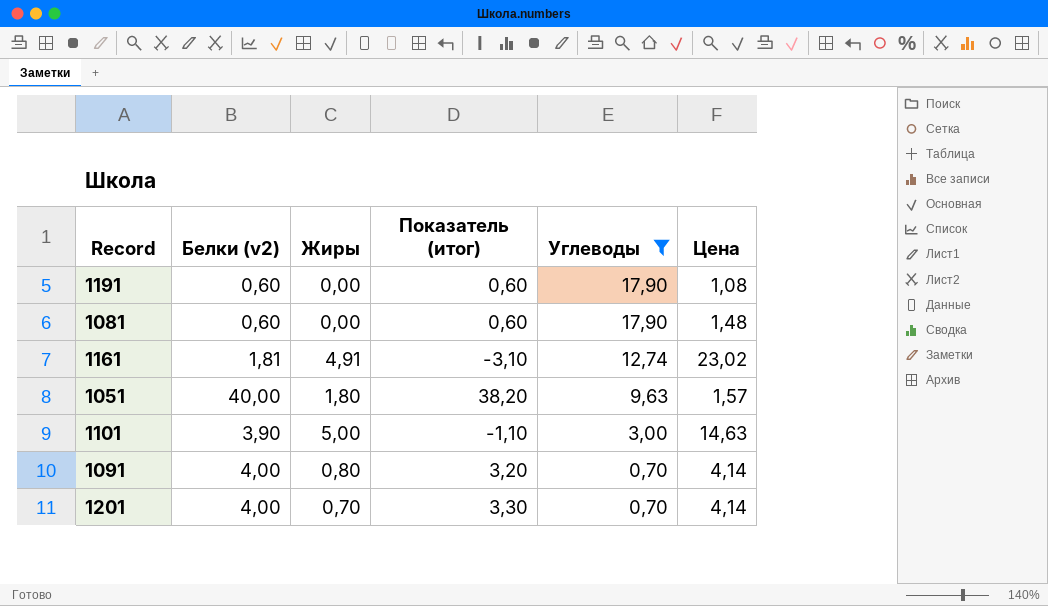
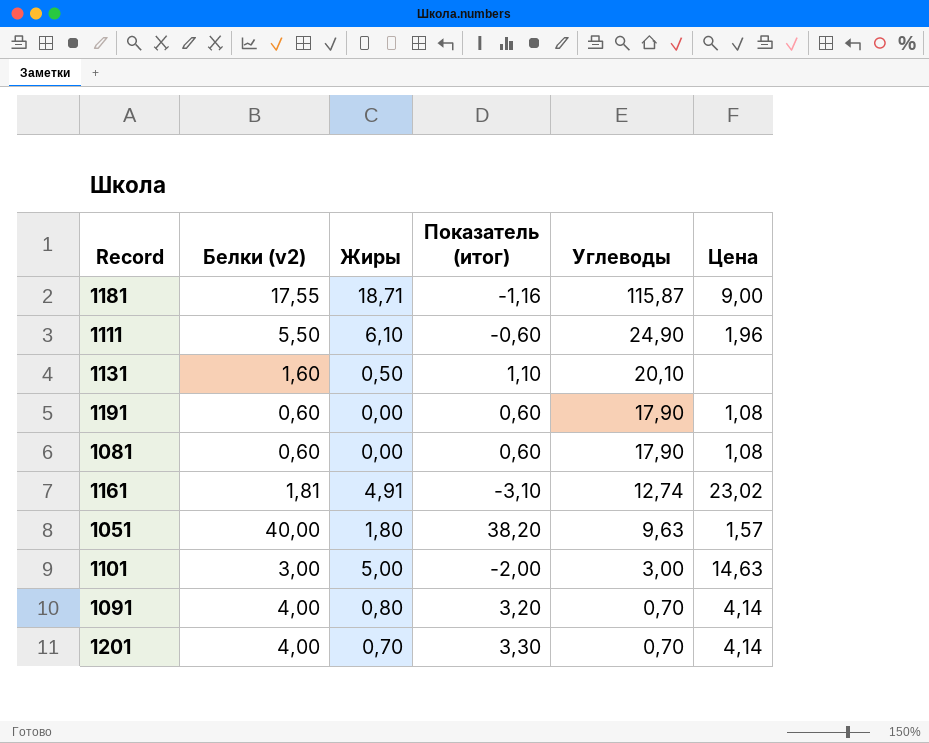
filter: Углеводы <= 17,90 -> none
1081 | Цена: 1,48 -> 1,08
1101 | Белки (v2): 3,90 -> 3,00
1101 | Показатель (итог): -1,10 -> -2,00

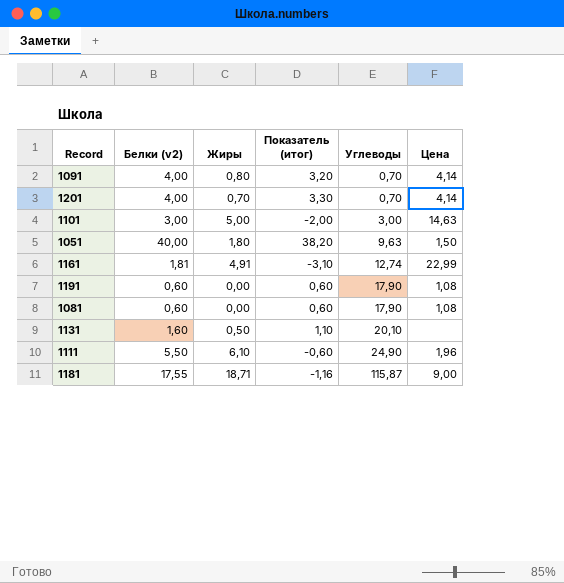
row order: Углеводы descending -> Углеводы ascending
1051 | Цена: 1,57 -> 1,50
1161 | Цена: 23,02 -> 22,99

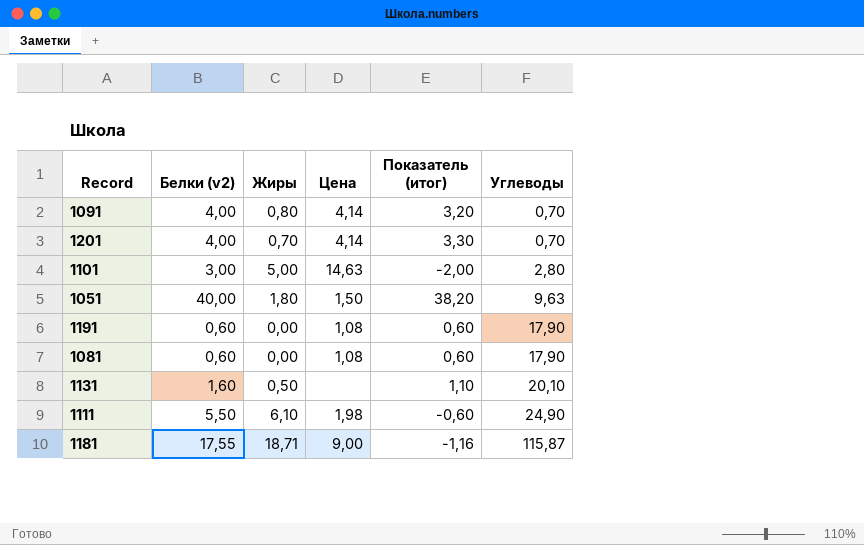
column Цена | position: 6 -> 4
row 1161: 1,81 | 4,91 | -3,10 | 12,74 | 22,99 -> none
1101 | Углеводы: 3,00 -> 2,80
1111 | Цена: 1,96 -> 1,98

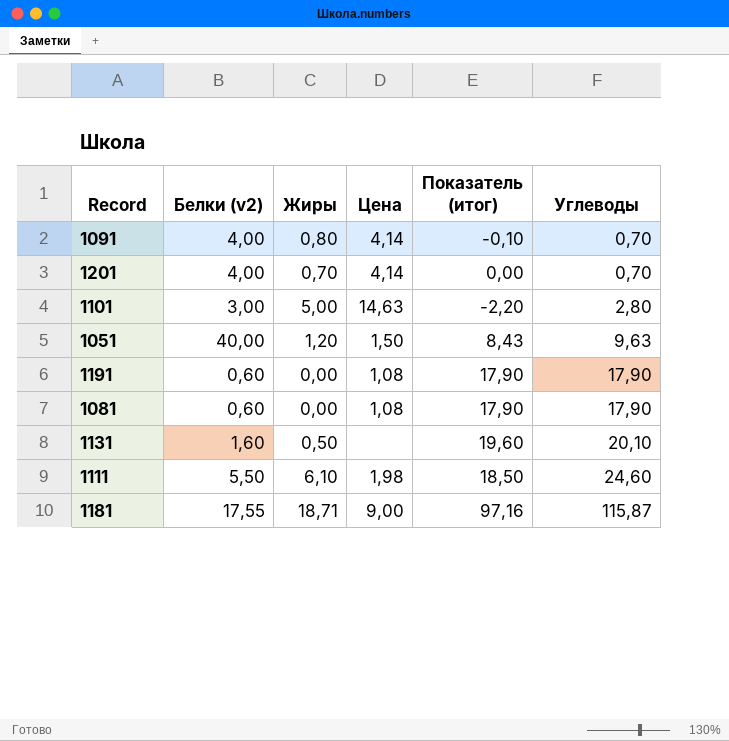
column Показатель (итог) | formula: [Белки (v2)] - [Жиры] -> [Углеводы] - [Жиры]
1051 | Жиры: 1,80 -> 1,20
1111 | Углеводы: 24,90 -> 24,60

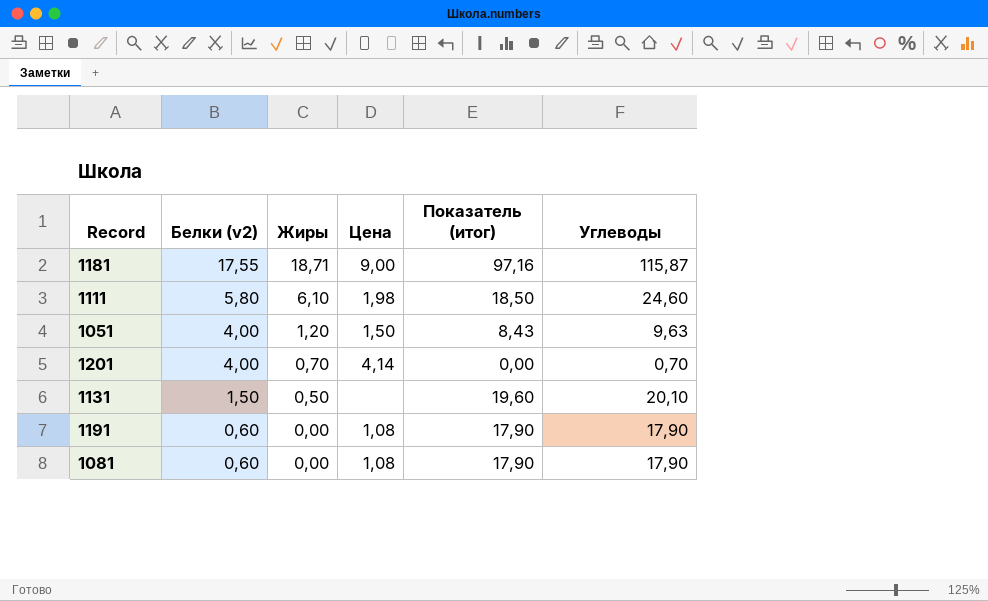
row order: Углеводы ascending -> Белки (v2) descending
row 1091: 4,00 | 0,80 | 4,14 | -0,10 | 0,70 -> none
row 1101: 3,00 | 5,00 | 14,63 | -2,20 | 2,80 -> none
1111 | Белки (v2): 5,50 -> 5,80
1051 | Белки (v2): 40,00 -> 4,00
1131 | Белки (v2): 1,60 -> 1,50

